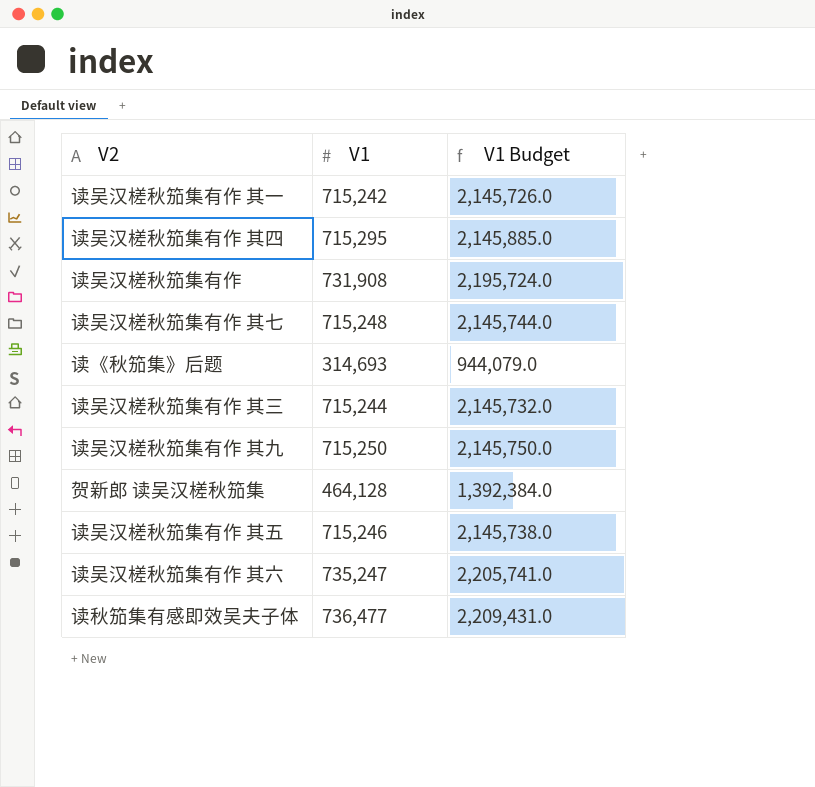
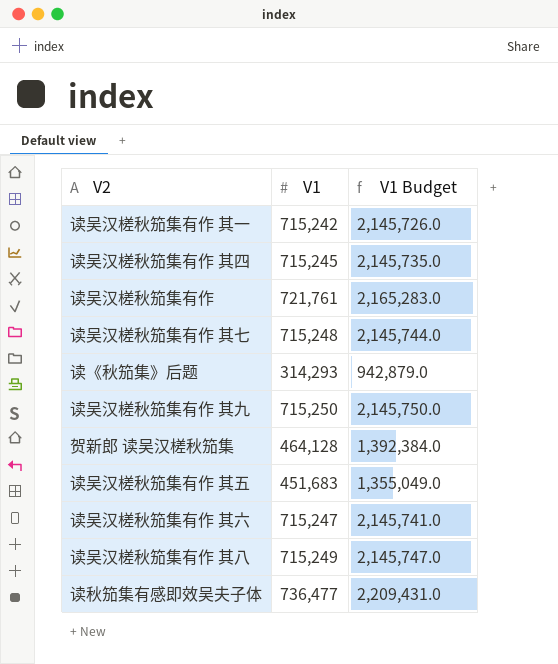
row 读吴汉槎秋笳集有作 其三: 715,244 | 2,145,732.0 -> none
读吴汉槎秋笳集有作 其四 | V1: 715,295 -> 715,245
读吴汉槎秋笳集有作 其四 | V1 Budget: 2,145,885.0 -> 2,145,735.0
读吴汉槎秋笳集有作 | V1: 731,908 -> 721,761
读吴汉槎秋笳集有作 | V1 Budget: 2,195,724.0 -> 2,165,283.0
读《秋笳集》后题 | V1: 314,693 -> 314,293
读《秋笳集》后题 | V1 Budget: 944,079.0 -> 942,879.0
读吴汉槎秋笳集有作 其五 | V1: 715,246 -> 451,683
读吴汉槎秋笳集有作 其五 | V1 Budget: 2,145,738.0 -> 1,355,049.0
读吴汉槎秋笳集有作 其六 | V1: 735,247 -> 715,247
读吴汉槎秋笳集有作 其六 | V1 Budget: 2,205,741.0 -> 2,145,741.0
row 读吴汉槎秋笳集有作 其八: none -> 715,249 | 2,145,747.0

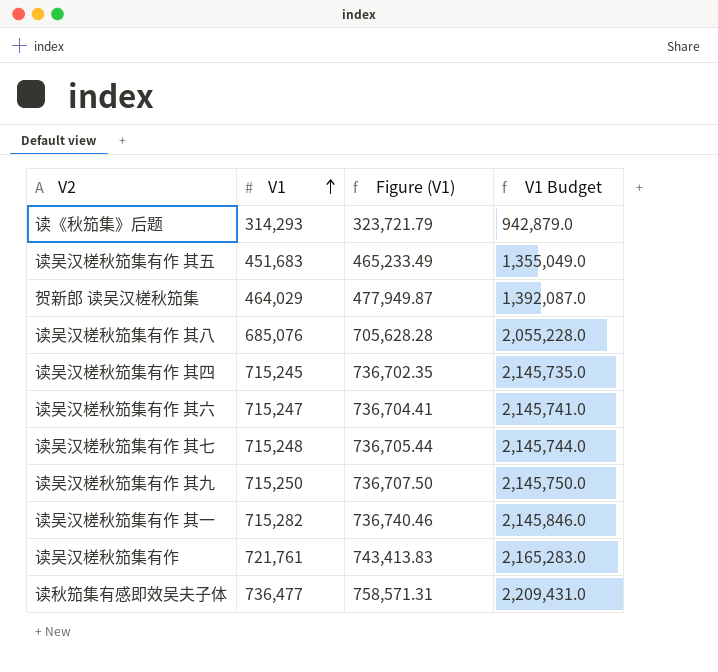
row order: none -> V1 ascending
column Figure (V1) | formula: none -> [V1] * 1.03
贺新郎 读吴汉槎秋笳集 | V1: 464,128 -> 464,029
贺新郎 读吴汉槎秋笳集 | V1 Budget: 1,392,384.0 -> 1,392,087.0
读吴汉槎秋笳集有作 其八 | V1: 715,249 -> 685,076
读吴汉槎秋笳集有作 其八 | V1 Budget: 2,145,747.0 -> 2,055,228.0
读吴汉槎秋笳集有作 其一 | V1: 715,242 -> 715,282
读吴汉槎秋笳集有作 其一 | V1 Budget: 2,145,726.0 -> 2,145,846.0

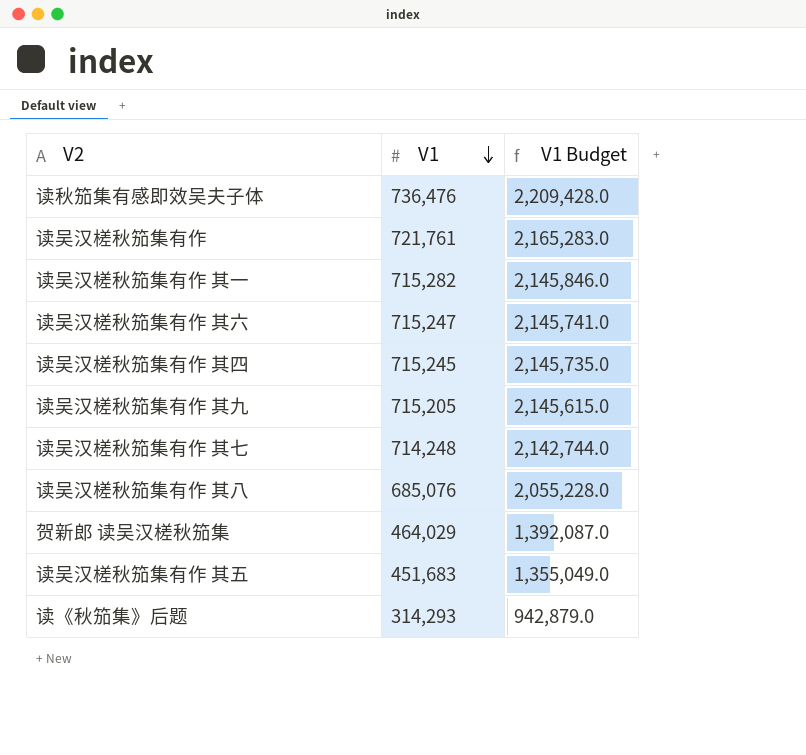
row order: V1 ascending -> V1 descending
column Figure (V1) | formula: [V1] * 1.03 -> none
读秋笳集有感即效吴夫子体 | V1: 736,477 -> 736,476
读秋笳集有感即效吴夫子体 | V1 Budget: 2,209,431.0 -> 2,209,428.0
读吴汉槎秋笳集有作 其九 | V1: 715,250 -> 715,205
读吴汉槎秋笳集有作 其九 | V1 Budget: 2,145,750.0 -> 2,145,615.0
读吴汉槎秋笳集有作 其七 | V1: 715,248 -> 714,248
读吴汉槎秋笳集有作 其七 | V1 Budget: 2,145,744.0 -> 2,142,744.0

